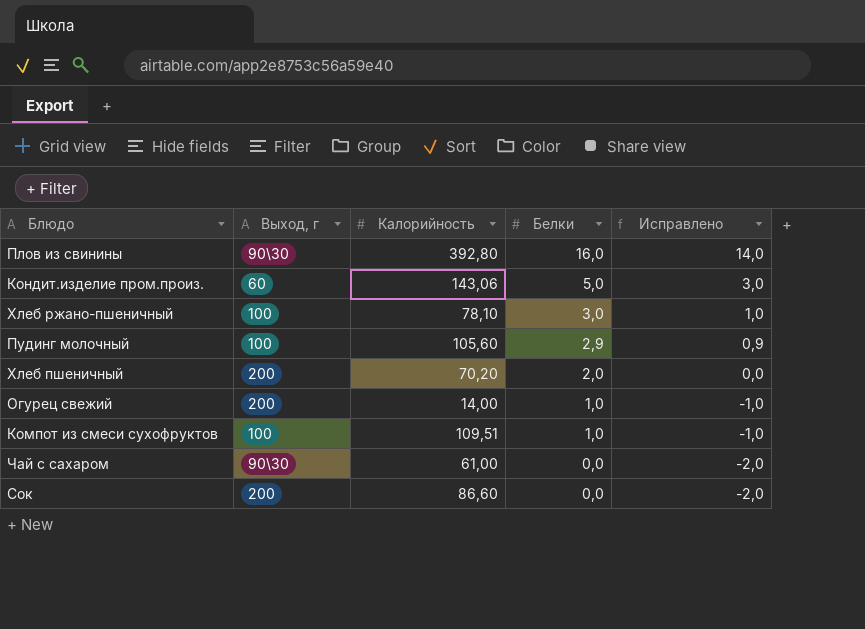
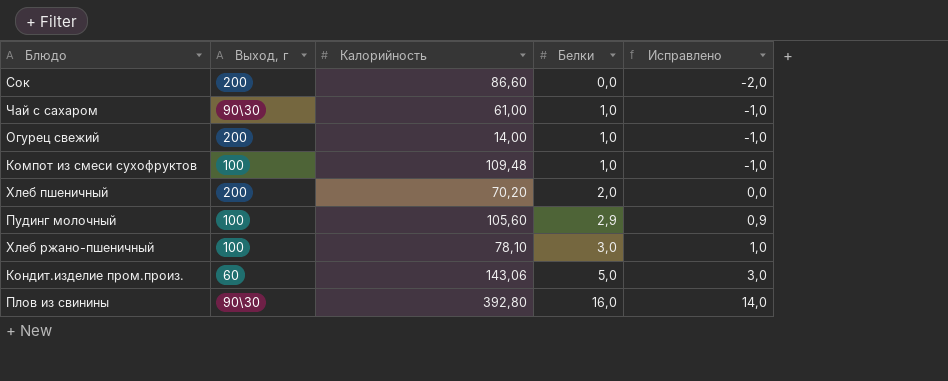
row order: Белки descending -> Белки ascending
Чай с сахаром | Белки: 0,0 -> 1,0
Чай с сахаром | Исправлено: -2,0 -> -1,0
Компот из смеси сухофруктов | Калорийность: 109,51 -> 109,48

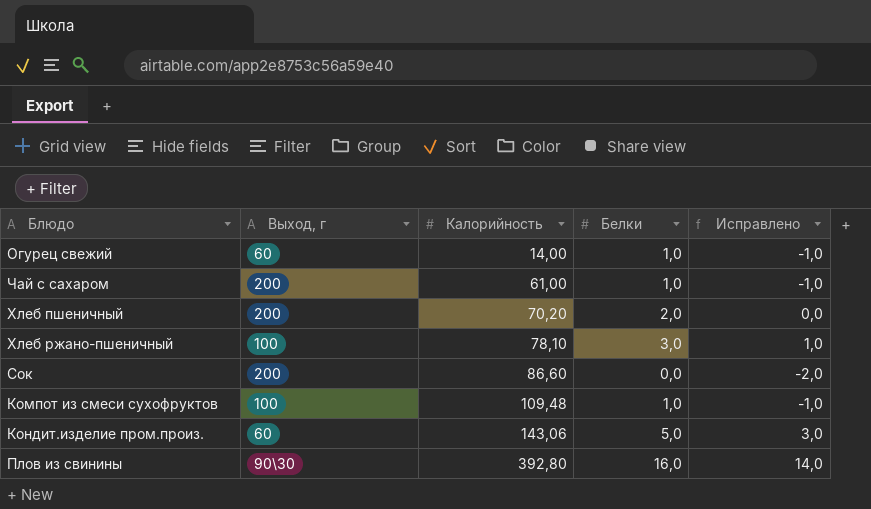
row order: Белки ascending -> Калорийность ascending
row Пудинг молочный: 100 | 105,60 | 2,9 | 0,9 -> none
Огурец свежий | Выход, г: 200 -> 60
Чай с сахаром | Выход, г: 90\30 -> 200

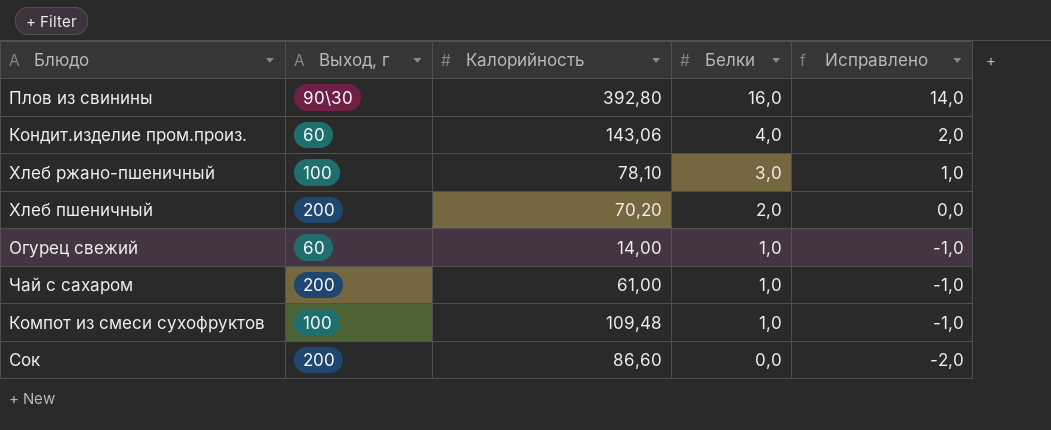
row order: Калорийность ascending -> Белки descending
Кондит.изделие пром.произ. | Белки: 5,0 -> 4,0
Кондит.изделие пром.произ. | Исправлено: 3,0 -> 2,0

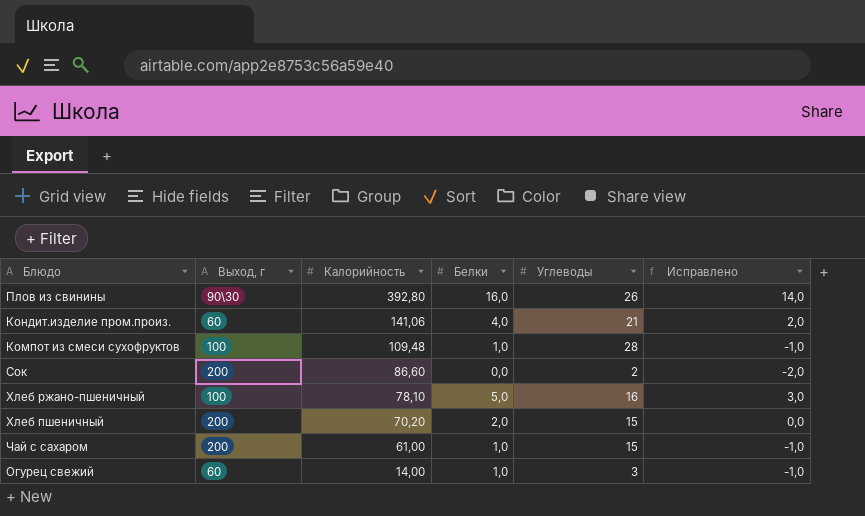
row order: Белки descending -> Калорийность descending
column Углеводы | position: none -> 5
Кондит.изделие пром.произ. | Калорийность: 143,06 -> 141,06
Хлеб ржано-пшеничный | Белки: 3,0 -> 5,0
Хлеб ржано-пшеничный | Исправлено: 1,0 -> 3,0

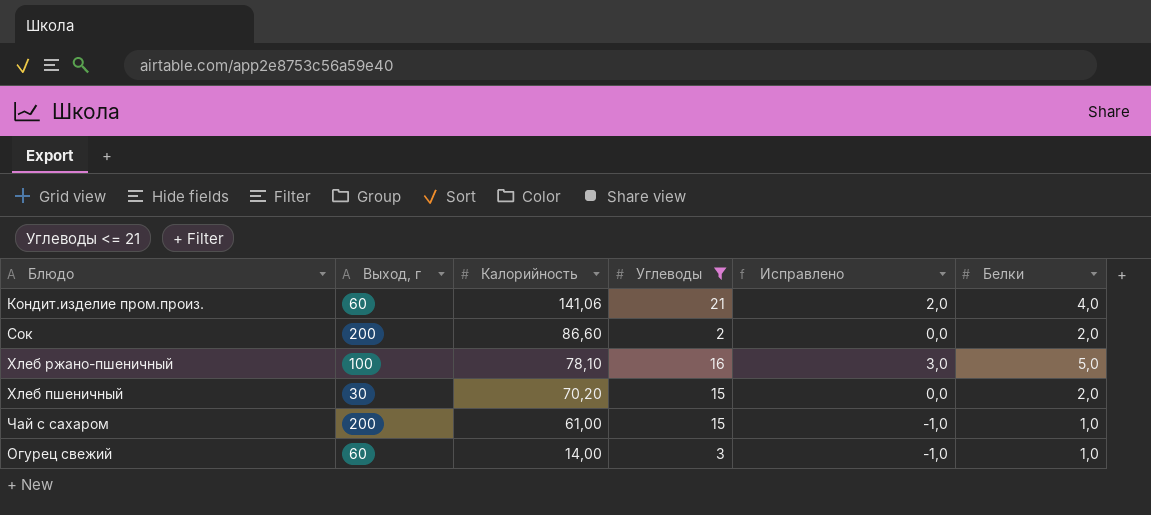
filter: none -> Углеводы <= 21
column Белки | position: 4 -> 6
Сок | Исправлено: -2,0 -> 0,0
Сок | Белки: 0,0 -> 2,0
Хлеб пшеничный | Выход, г: 200 -> 30

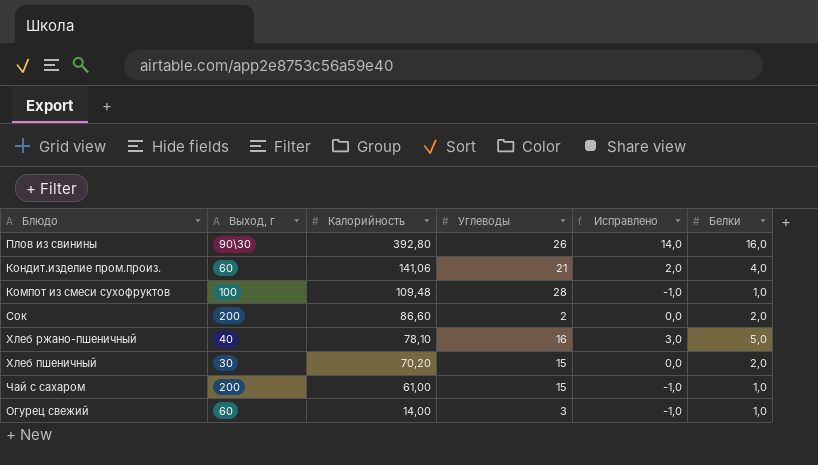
filter: Углеводы <= 21 -> none
Хлеб ржано-пшеничный | Выход, г: 100 -> 40

